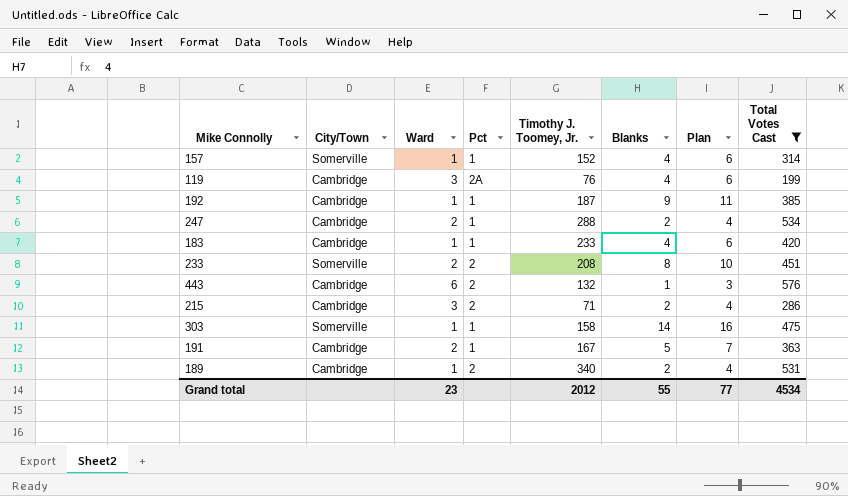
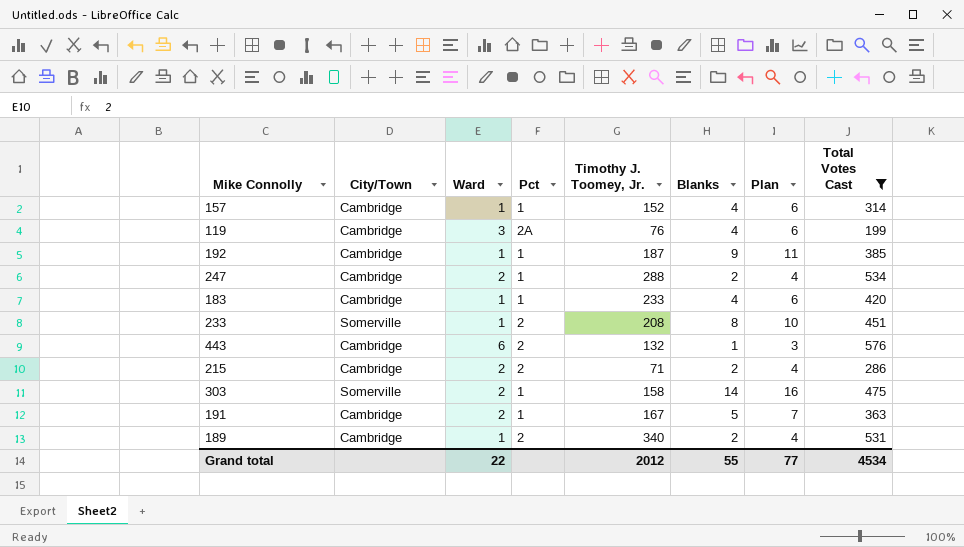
157 | City/Town: Somerville -> Cambridge
233 | Ward: 2 -> 1
215 | Ward: 3 -> 2
303 | Ward: 1 -> 2
Grand total | Ward: 23 -> 22

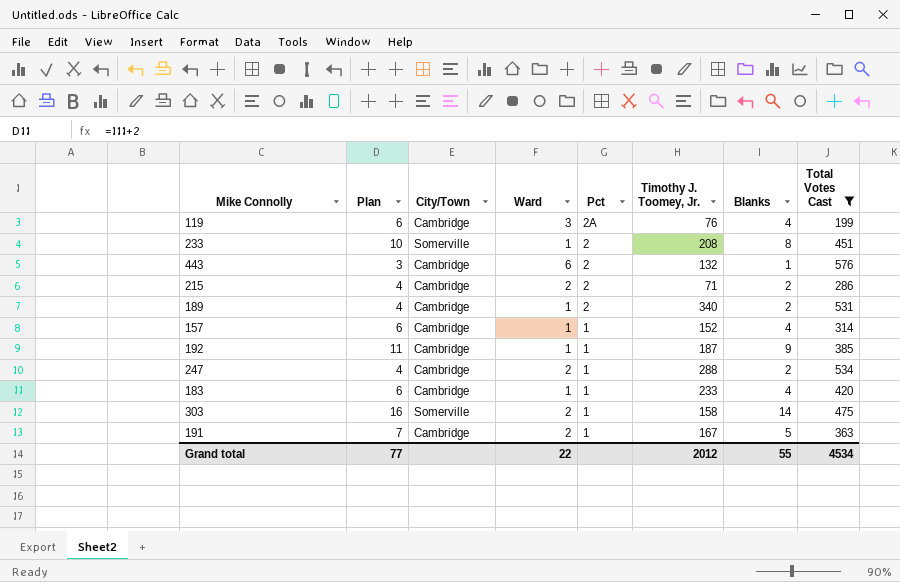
row order: none -> Pct descending
column Plan | position: 7 -> 2

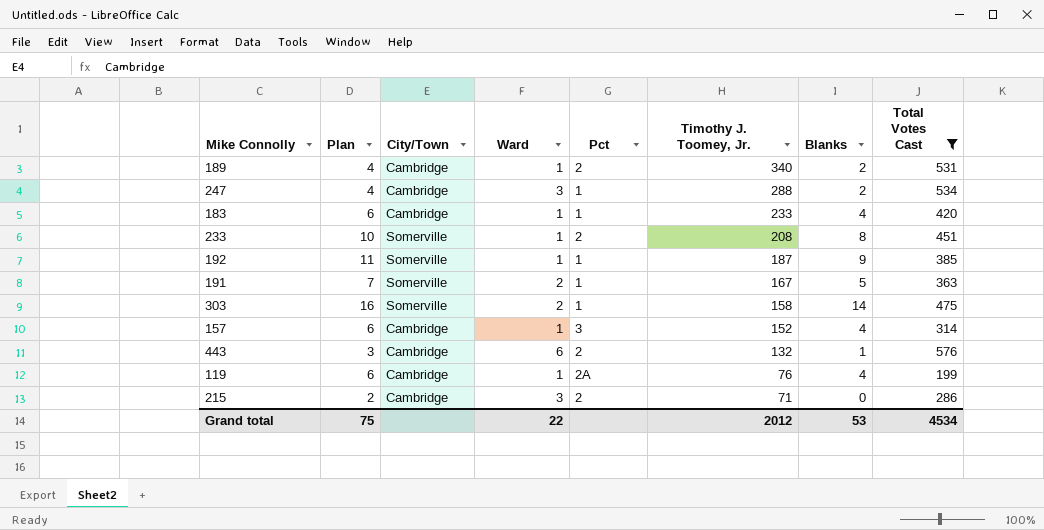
row order: Pct descending -> Timothy J. Toomey, Jr. descending
247 | Ward: 2 -> 3
192 | City/Town: Cambridge -> Somerville
191 | City/Town: Cambridge -> Somerville
157 | Pct: 1 -> 3
119 | Ward: 3 -> 1
215 | Plan: 4 -> 2
215 | Ward: 2 -> 3
215 | Blanks: 2 -> 0
Grand total | Plan: 77 -> 75
Grand total | Blanks: 55 -> 53

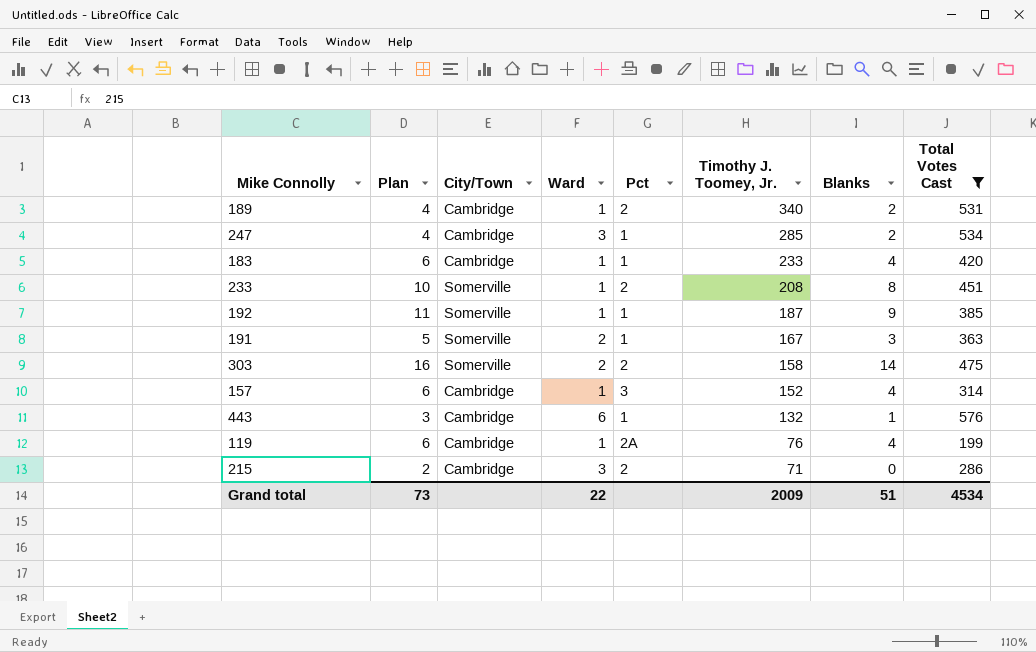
247 | Timothy J. Toomey, Jr.: 288 -> 285
191 | Plan: 7 -> 5
191 | Blanks: 5 -> 3
303 | Pct: 1 -> 2
443 | Pct: 2 -> 1
Grand total | Plan: 75 -> 73
Grand total | Timothy J. Toomey, Jr.: 2012 -> 2009
Grand total | Blanks: 53 -> 51

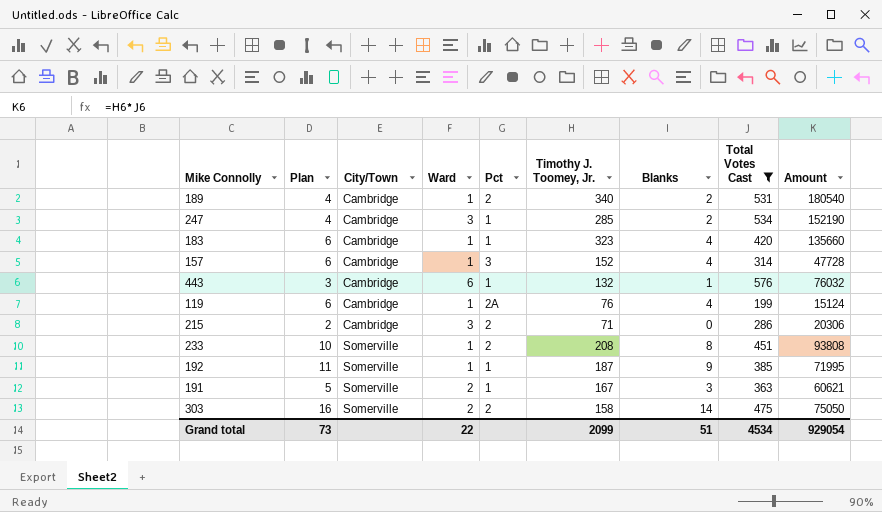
row order: Timothy J. Toomey, Jr. descending -> City/Town ascending
column Amount | formula: none -> [Timothy J. Toomey, Jr.] * [Total Votes Cast]
183 | Timothy J. Toomey, Jr.: 233 -> 323
Grand total | Timothy J. Toomey, Jr.: 2009 -> 2099

